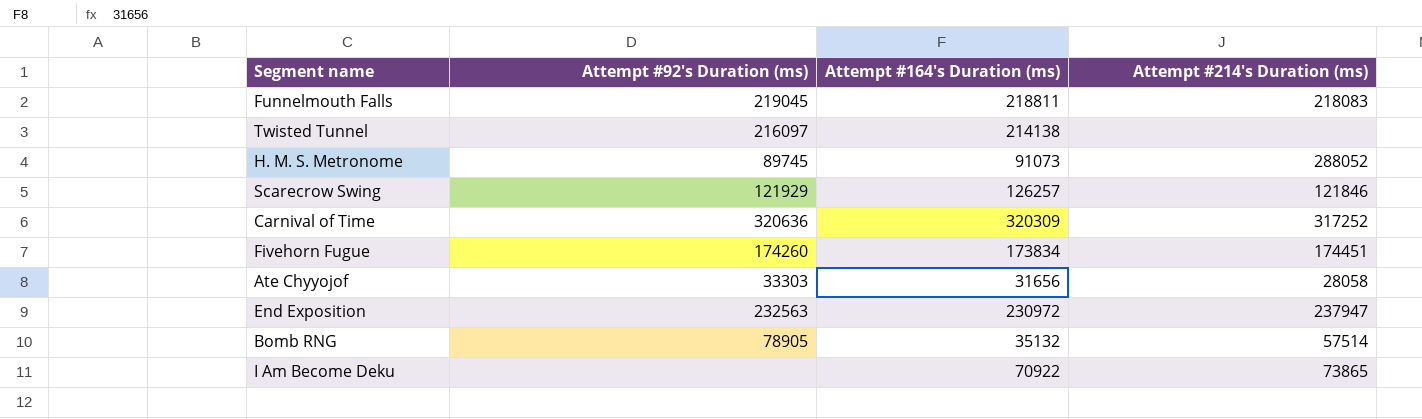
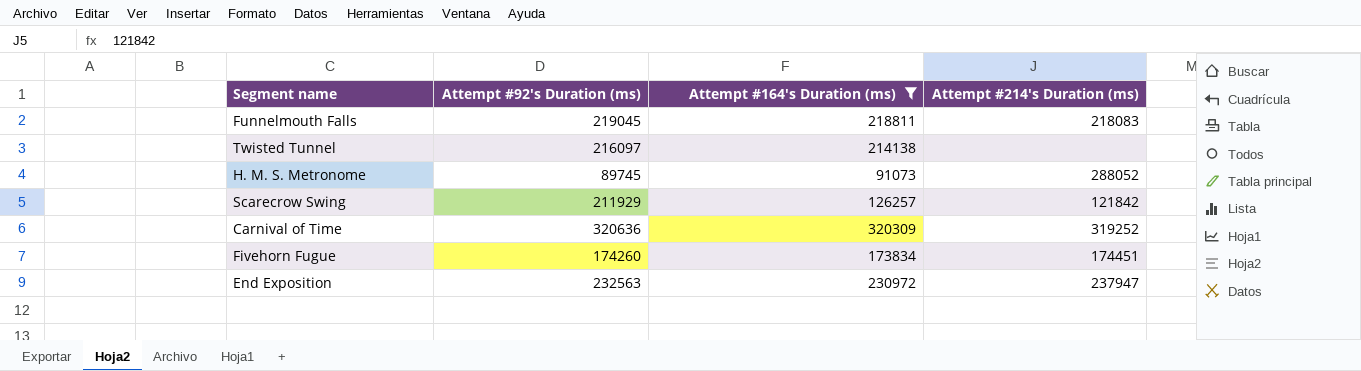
filter: none -> Attempt #164's Duration (ms) >= 91073
Scarecrow Swing | Attempt #92's Duration (ms): 121929 -> 211929
Scarecrow Swing | Attempt #214's Duration (ms): 121846 -> 121842
Carnival of Time | Attempt #214's Duration (ms): 317252 -> 319252

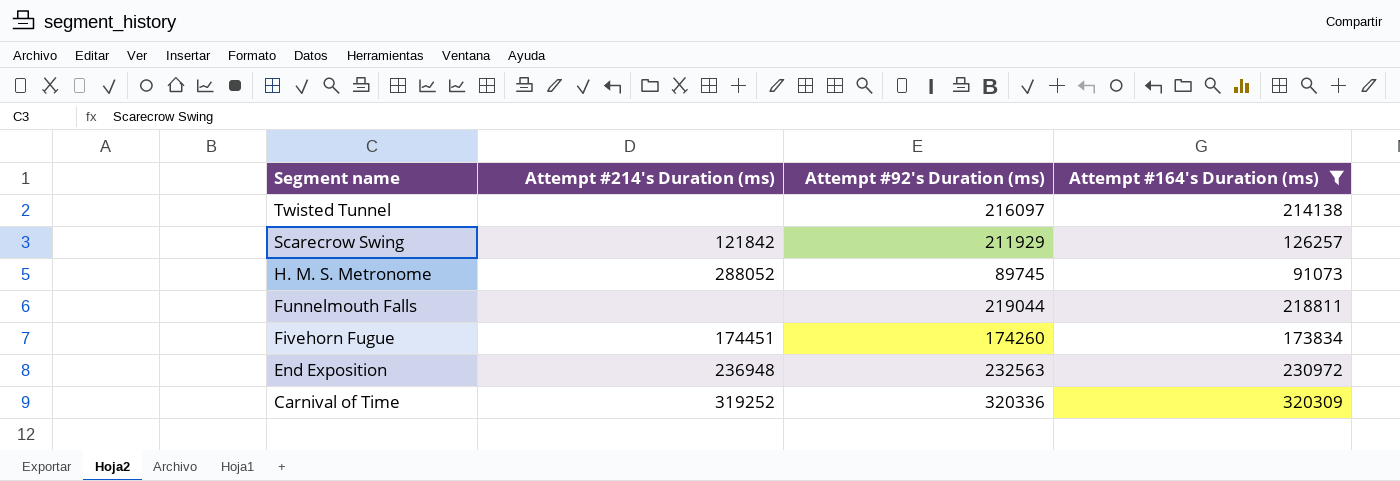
row order: none -> Segment name descending
column Attempt #214's Duration (ms) | position: 4 -> 2
Funnelmouth Falls | Attempt #214's Duration (ms): 218083 -> none
Funnelmouth Falls | Attempt #92's Duration (ms): 219045 -> 219044
End Exposition | Attempt #214's Duration (ms): 237947 -> 236948
Carnival of Time | Attempt #92's Duration (ms): 320636 -> 320336

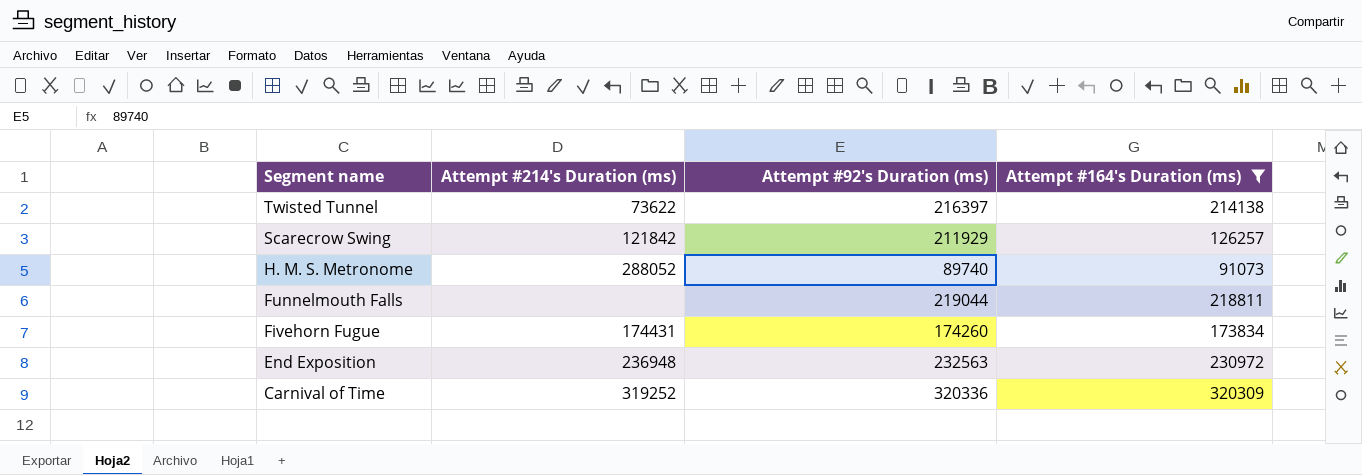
Twisted Tunnel | Attempt #214's Duration (ms): none -> 73622
Twisted Tunnel | Attempt #92's Duration (ms): 216097 -> 216397
H. M. S. Metronome | Attempt #92's Duration (ms): 89745 -> 89740
Fivehorn Fugue | Attempt #214's Duration (ms): 174451 -> 174431

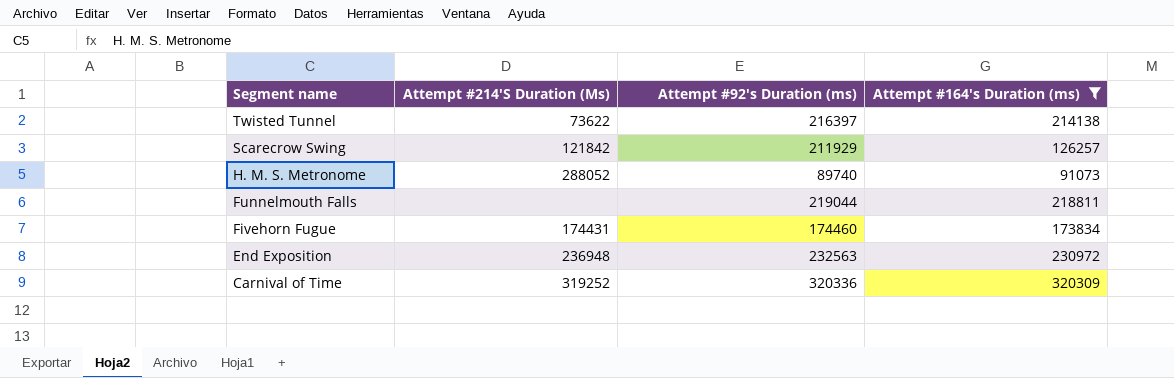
column name: Attempt #214's Duration (ms) -> Attempt #214'S Duration (Ms)
Fivehorn Fugue | Attempt #92's Duration (ms): 174260 -> 174460

